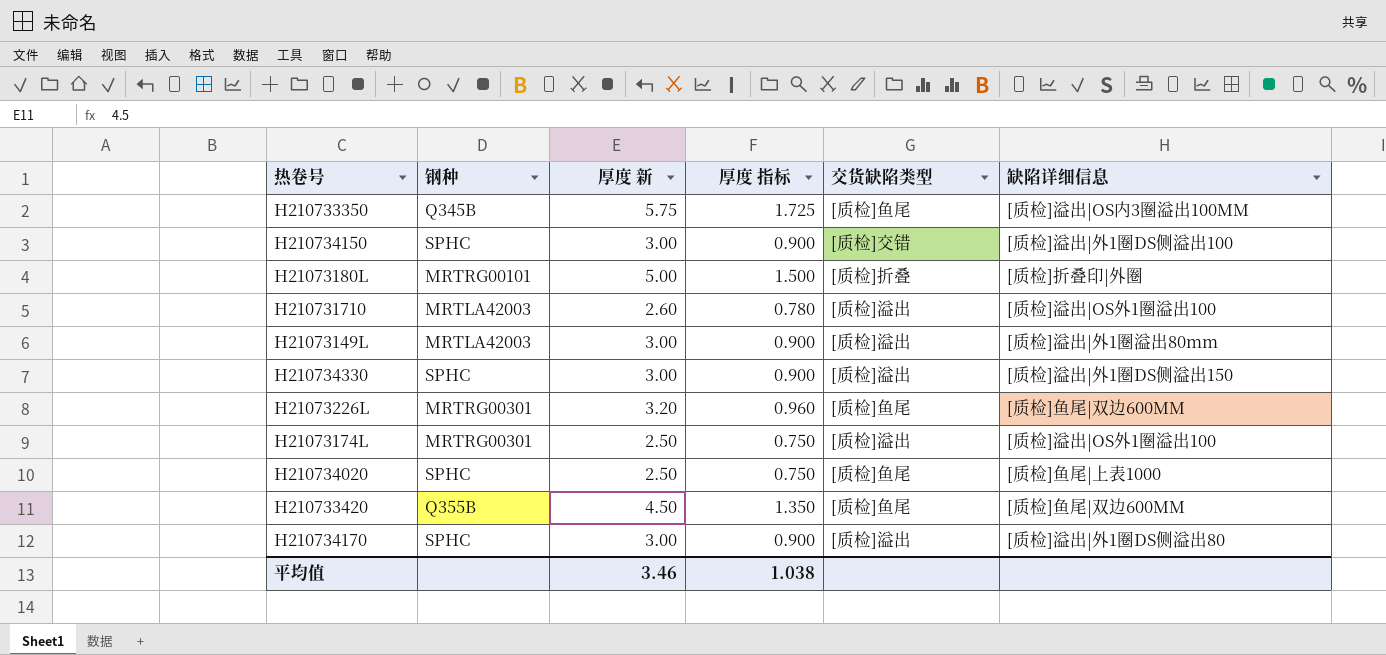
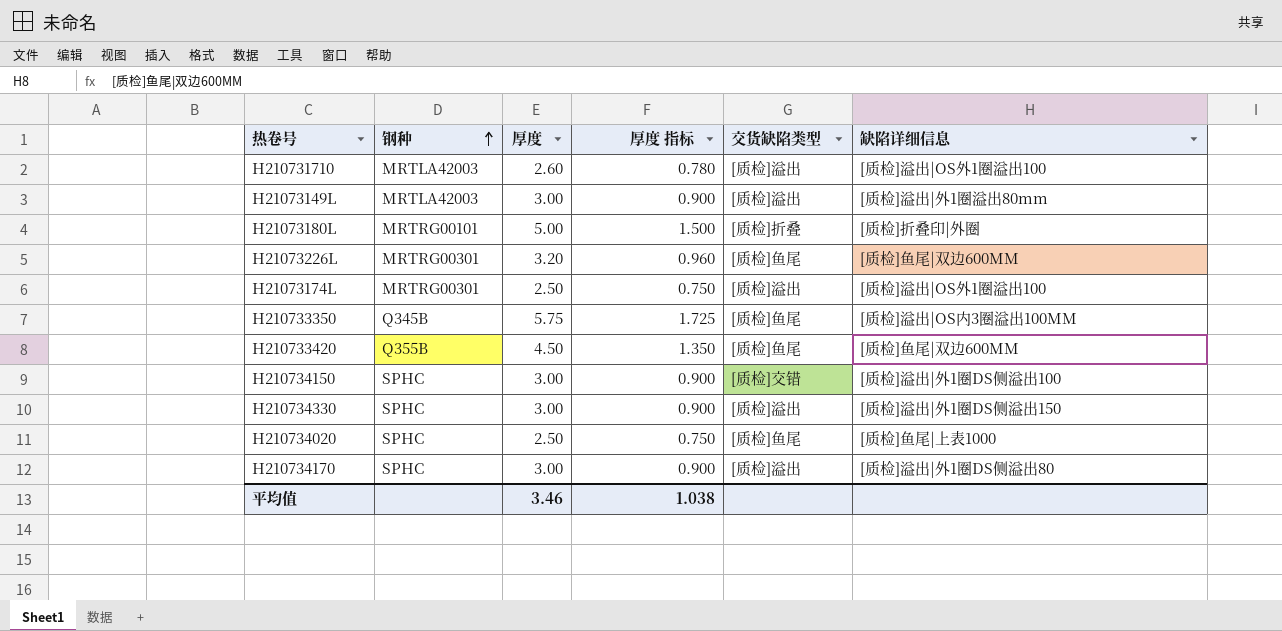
row order: none -> 钢种 ascending
column name: 厚度 新 -> 厚度

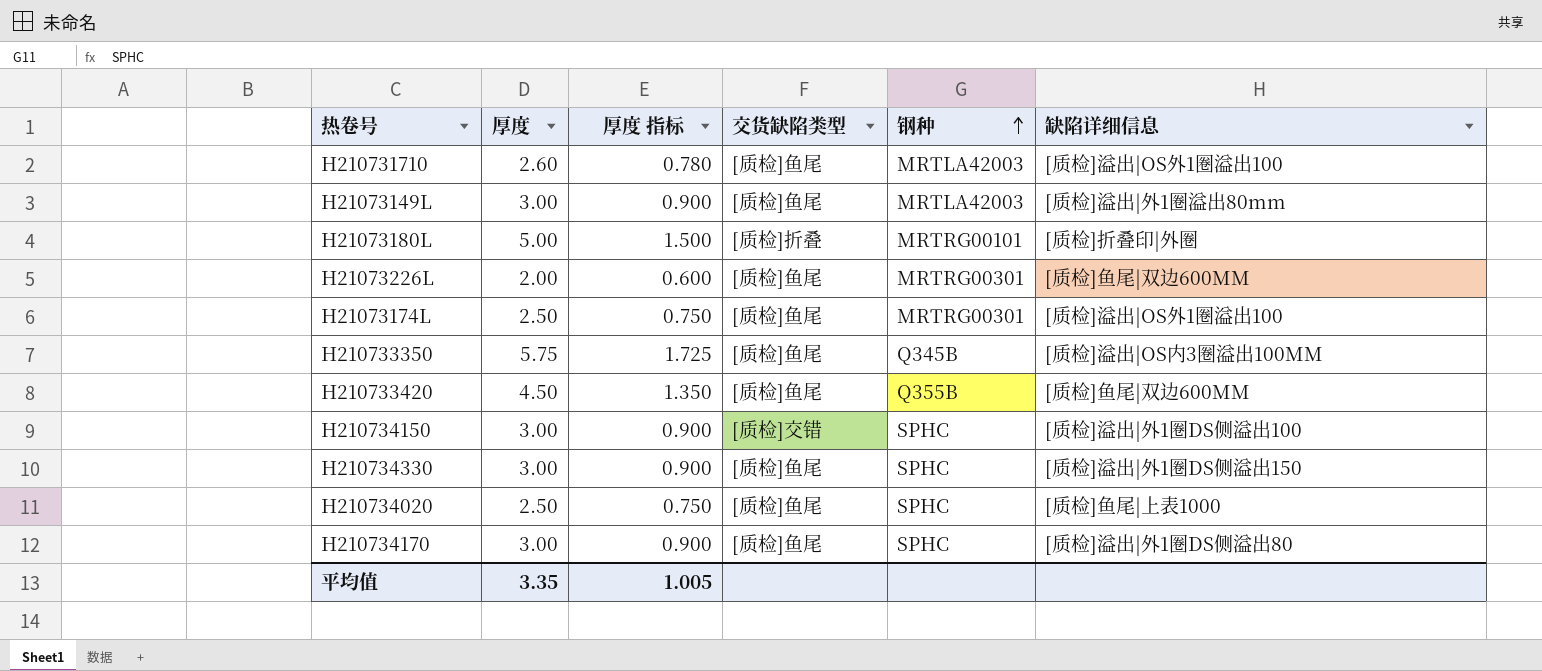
column 钢种 | position: 2 -> 5
H210731710 | 交货缺陷类型: [质检]溢出 -> [质检]鱼尾
H21073149L | 交货缺陷类型: [质检]溢出 -> [质检]鱼尾
H21073226L | 厚度: 3.20 -> 2.00
H21073226L | 厚度 指标: 0.960 -> 0.600
H21073174L | 交货缺陷类型: [质检]溢出 -> [质检]鱼尾
H210734330 | 交货缺陷类型: [质检]溢出 -> [质检]鱼尾
H210734170 | 交货缺陷类型: [质检]溢出 -> [质检]鱼尾
平均值 | 厚度: 3.46 -> 3.35
平均值 | 厚度 指标: 1.038 -> 1.005

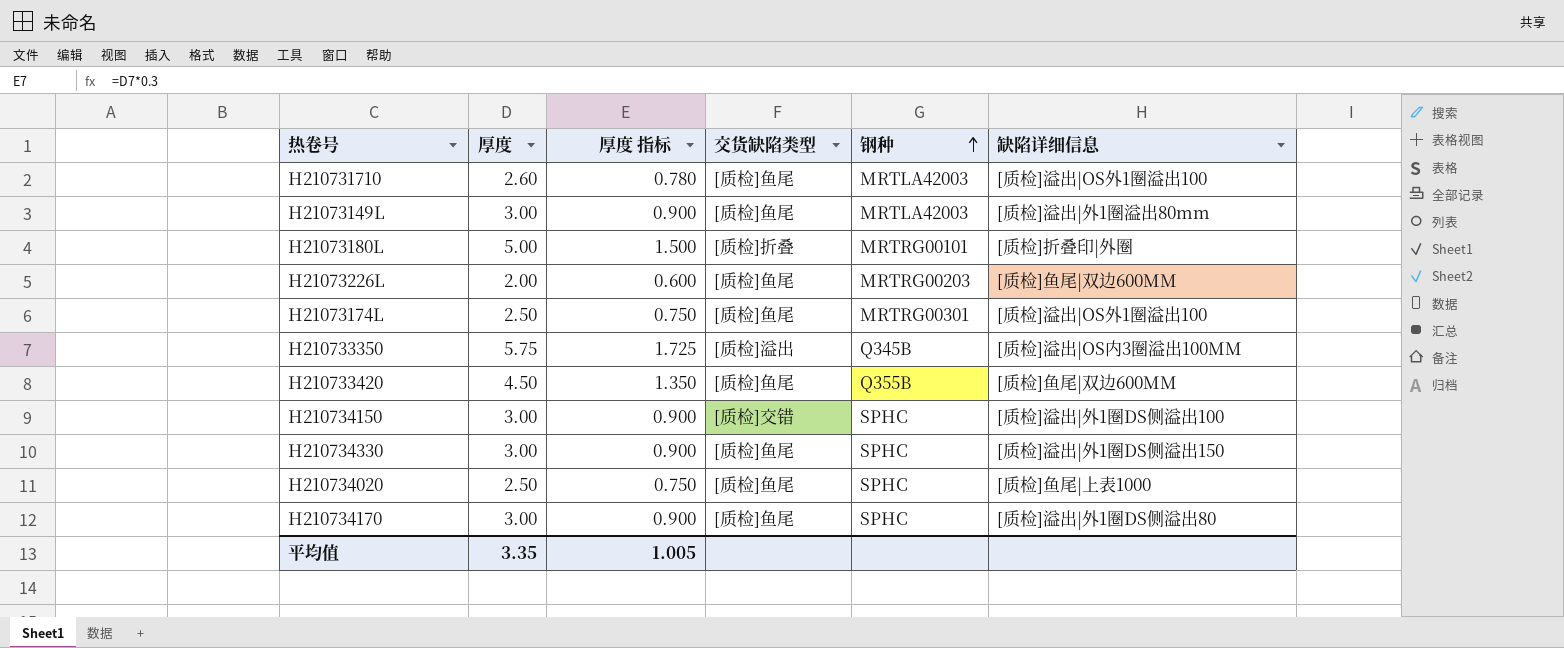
H21073226L | 钢种: MRTRG00301 -> MRTRG00203
H210733350 | 交货缺陷类型: [质检]鱼尾 -> [质检]溢出

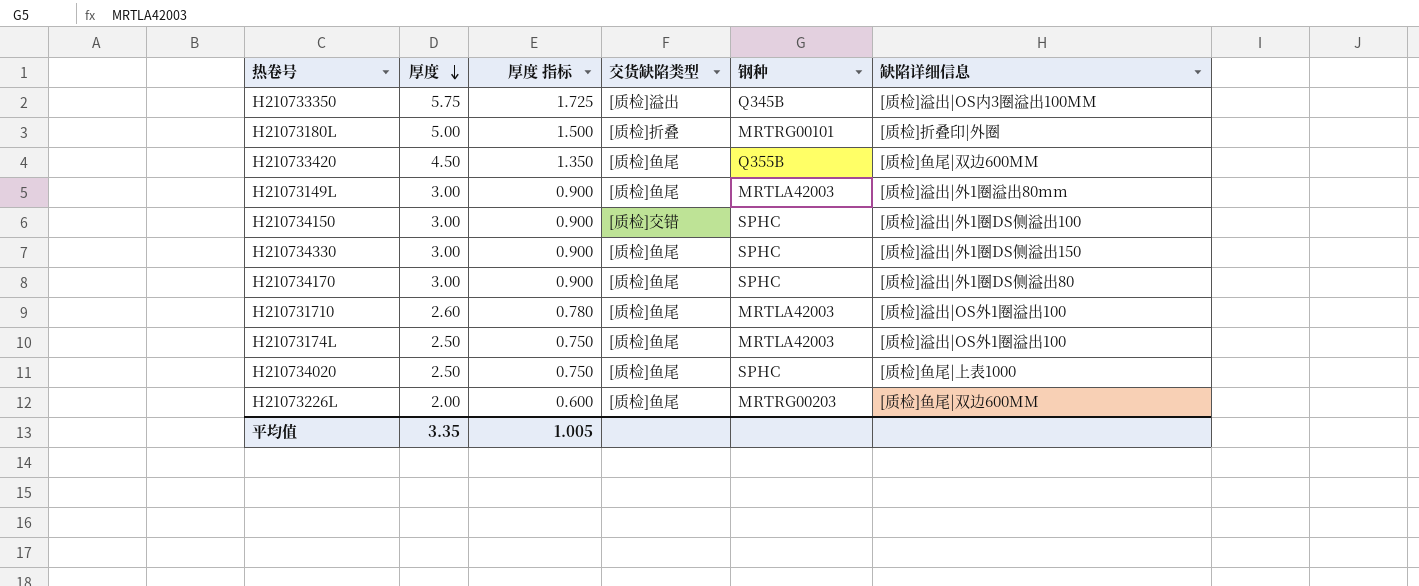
row order: 钢种 ascending -> 厚度 descending
H21073174L | 钢种: MRTRG00301 -> MRTLA42003

